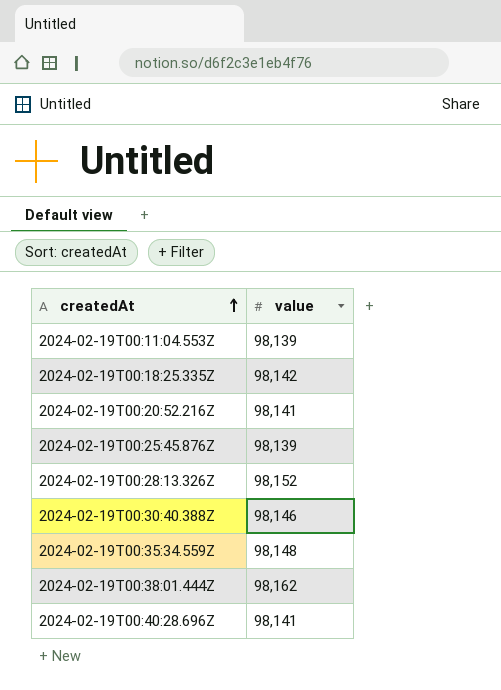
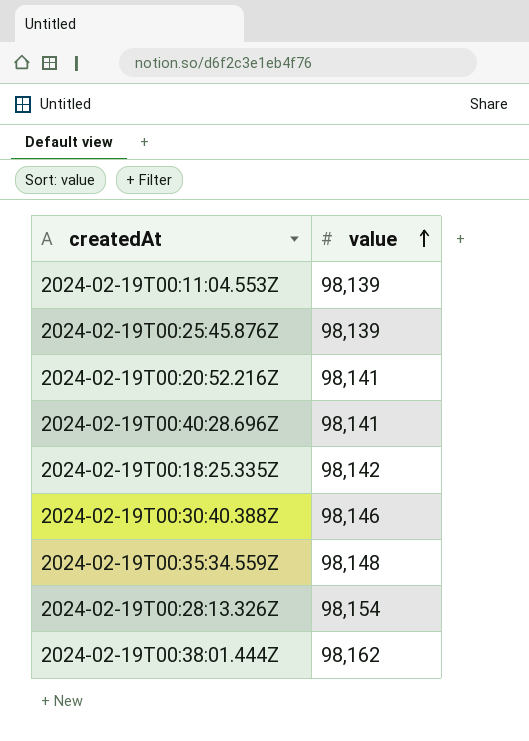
row order: createdAt ascending -> value ascending
2024-02-19T00:28:13.326Z | value: 98,152 -> 98,154

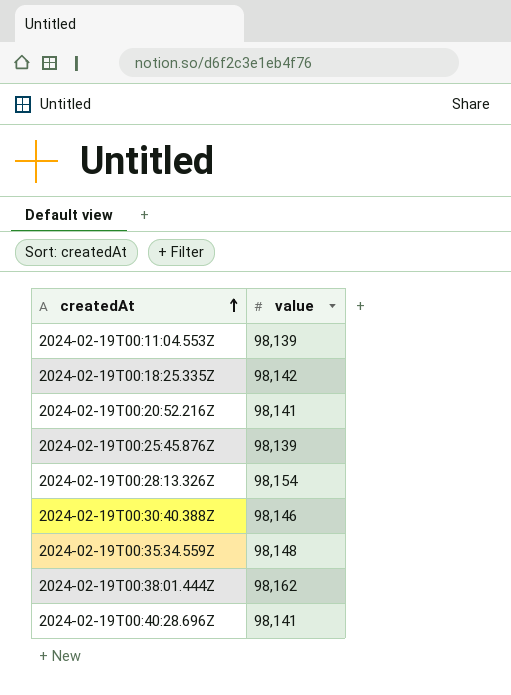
row order: value ascending -> createdAt ascending

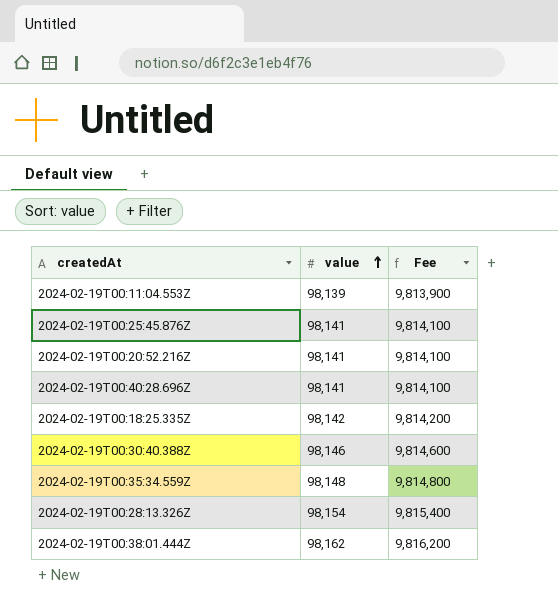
row order: createdAt ascending -> value ascending
column Fee | formula: none -> [value] * 100
2024-02-19T00:25:45.876Z | value: 98,139 -> 98,141

